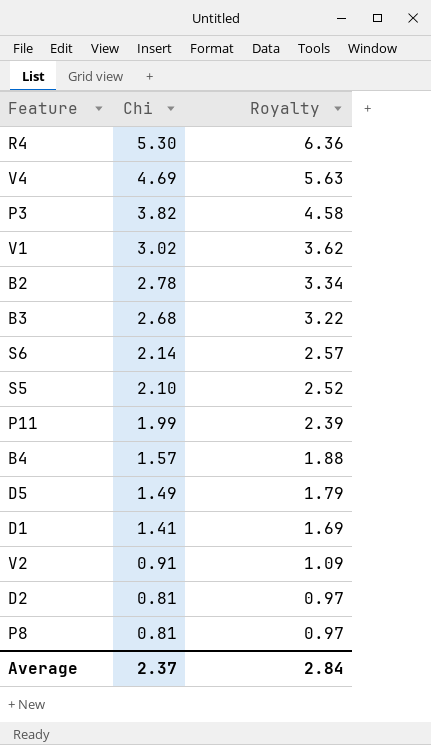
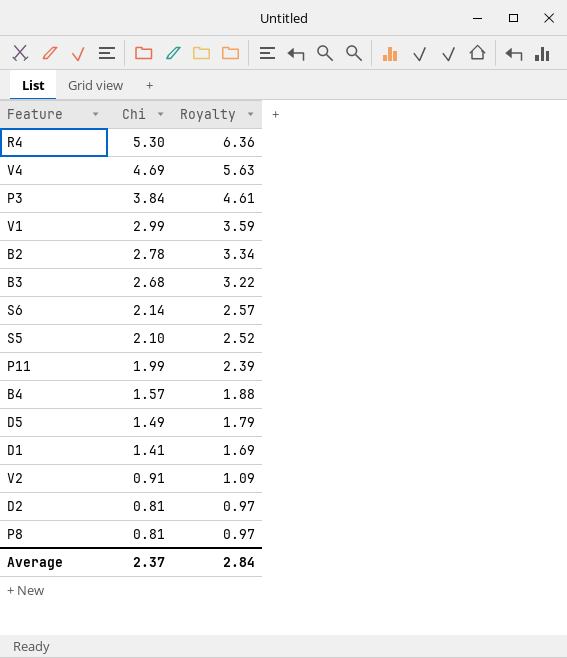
P3 | Chi: 3.82 -> 3.84
P3 | Royalty: 4.58 -> 4.61
V1 | Chi: 3.02 -> 2.99
V1 | Royalty: 3.62 -> 3.59

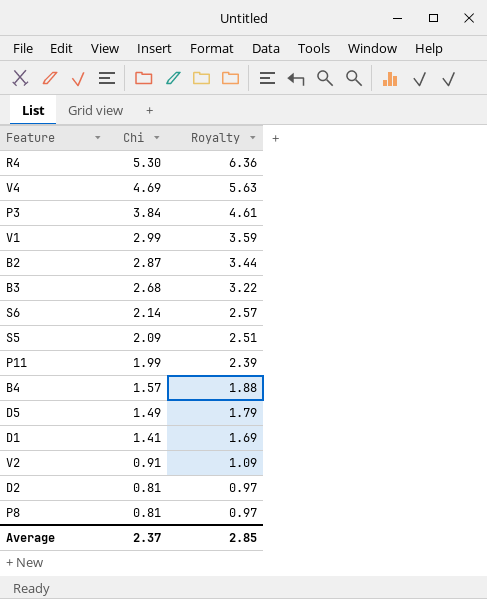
B2 | Chi: 2.78 -> 2.87
B2 | Royalty: 3.34 -> 3.44
S5 | Chi: 2.10 -> 2.09
S5 | Royalty: 2.52 -> 2.51
Average | Royalty: 2.84 -> 2.85

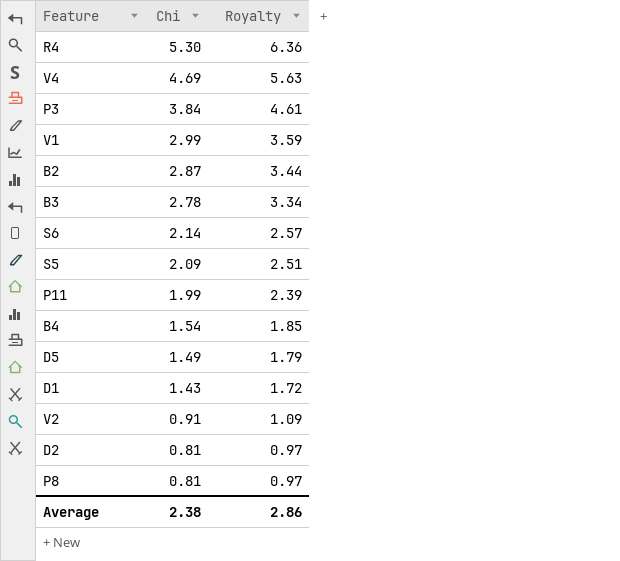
B3 | Chi: 2.68 -> 2.78
B3 | Royalty: 3.22 -> 3.34
B4 | Chi: 1.57 -> 1.54
B4 | Royalty: 1.88 -> 1.85
D1 | Chi: 1.41 -> 1.43
D1 | Royalty: 1.69 -> 1.72
Average | Chi: 2.37 -> 2.38
Average | Royalty: 2.85 -> 2.86

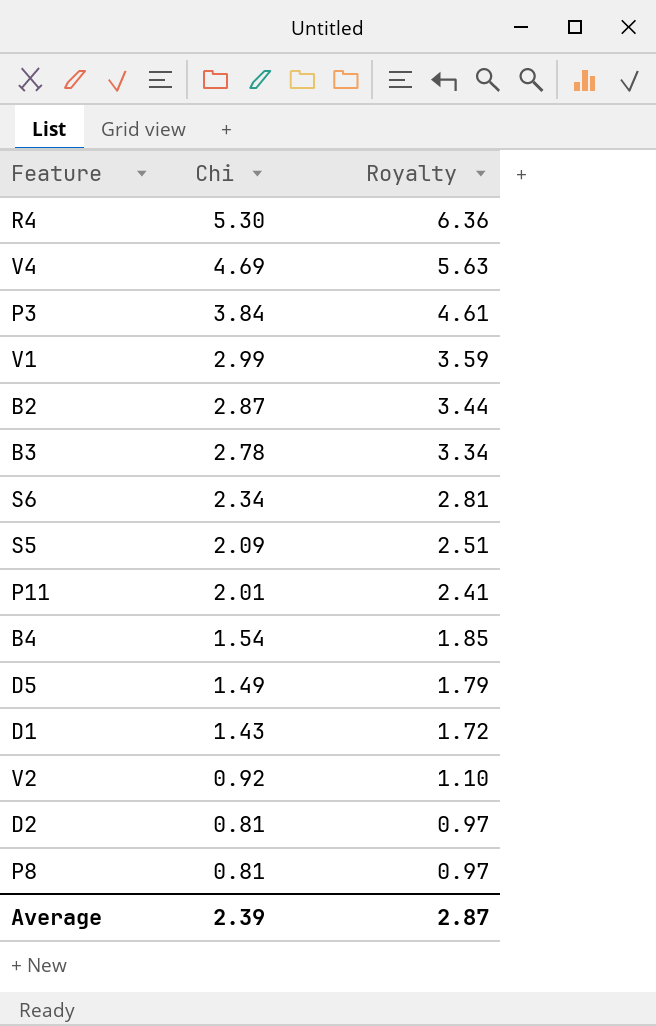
S6 | Chi: 2.14 -> 2.34
S6 | Royalty: 2.57 -> 2.81
P11 | Chi: 1.99 -> 2.01
P11 | Royalty: 2.39 -> 2.41
V2 | Chi: 0.91 -> 0.92
V2 | Royalty: 1.09 -> 1.10
Average | Chi: 2.38 -> 2.39
Average | Royalty: 2.86 -> 2.87

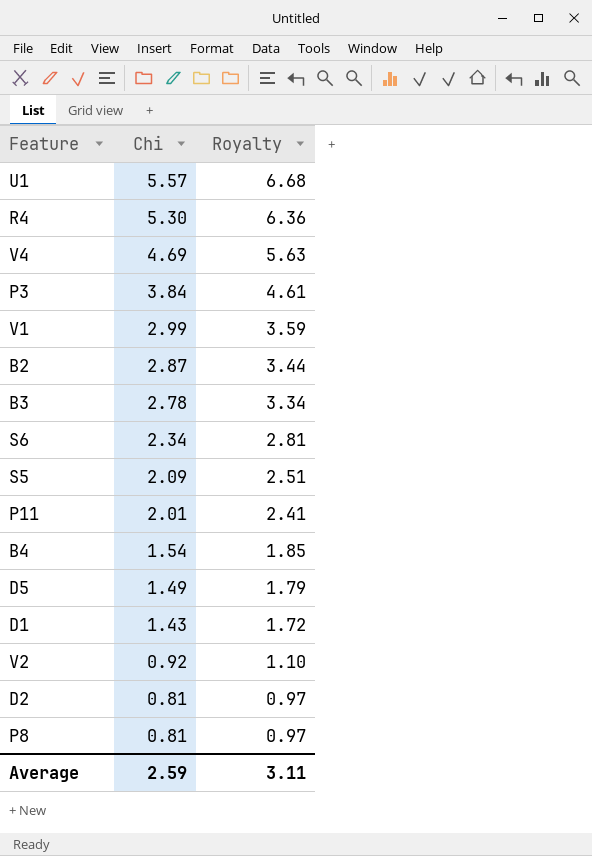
row U1: none -> 5.57 | 6.68
Average | Chi: 2.39 -> 2.59
Average | Royalty: 2.87 -> 3.11

